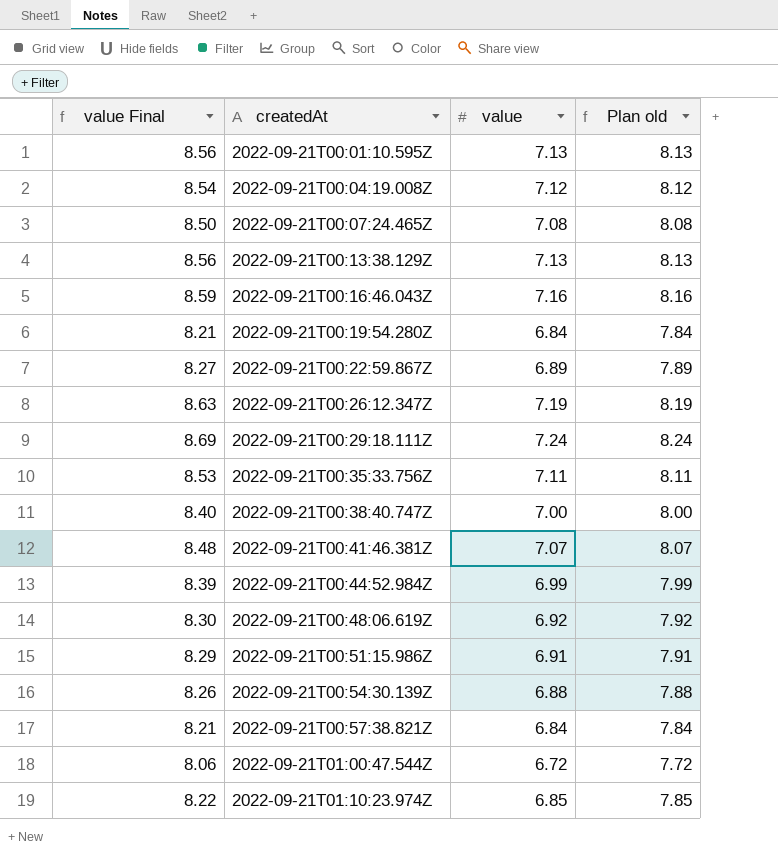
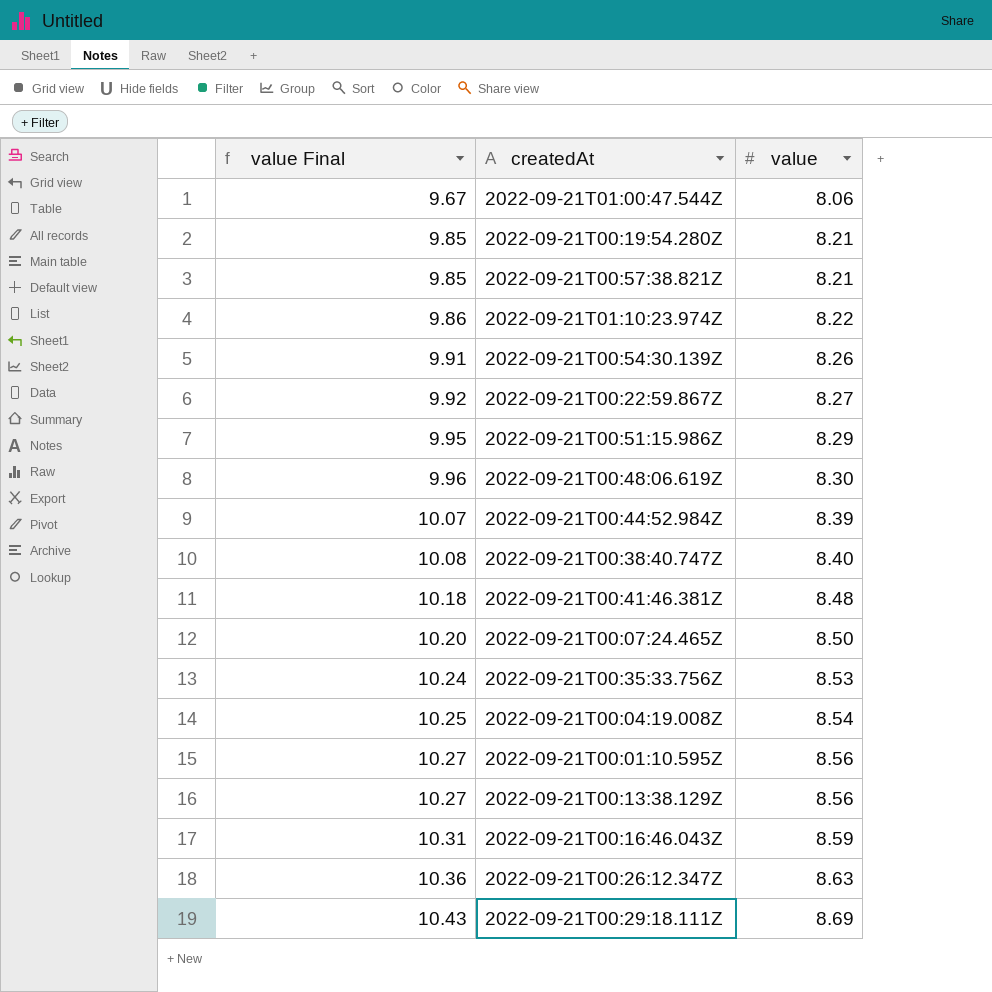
row order: createdAt ascending -> value Final ascending
column Plan old | formula: [value] + 1 -> none
2022-09-21T01:00:47.544Z | value Final: 8.06 -> 9.67
2022-09-21T01:00:47.544Z | value: 6.72 -> 8.06
2022-09-21T00:19:54.280Z | value Final: 8.21 -> 9.85
2022-09-21T00:19:54.280Z | value: 6.84 -> 8.21
2022-09-21T00:57:38.821Z | value Final: 8.21 -> 9.85
2022-09-21T00:57:38.821Z | value: 6.84 -> 8.21
2022-09-21T01:10:23.974Z | value Final: 8.22 -> 9.86
2022-09-21T01:10:23.974Z | value: 6.85 -> 8.22
2022-09-21T00:54:30.139Z | value Final: 8.26 -> 9.91
2022-09-21T00:54:30.139Z | value: 6.88 -> 8.26
2022-09-21T00:22:59.867Z | value Final: 8.27 -> 9.92
2022-09-21T00:22:59.867Z | value: 6.89 -> 8.27
2022-09-21T00:51:15.986Z | value Final: 8.29 -> 9.95
2022-09-21T00:51:15.986Z | value: 6.91 -> 8.29
2022-09-21T00:48:06.619Z | value Final: 8.30 -> 9.96
2022-09-21T00:48:06.619Z | value: 6.92 -> 8.30
2022-09-21T00:44:52.984Z | value Final: 8.39 -> 10.07
2022-09-21T00:44:52.984Z | value: 6.99 -> 8.39
2022-09-21T00:38:40.747Z | value Final: 8.40 -> 10.08
2022-09-21T00:38:40.747Z | value: 7.00 -> 8.40
2022-09-21T00:41:46.381Z | value Final: 8.48 -> 10.18
2022-09-21T00:41:46.381Z | value: 7.07 -> 8.48
2022-09-21T00:07:24.465Z | value Final: 8.50 -> 10.20
2022-09-21T00:07:24.465Z | value: 7.08 -> 8.50
2022-09-21T00:35:33.756Z | value Final: 8.53 -> 10.24
2022-09-21T00:35:33.756Z | value: 7.11 -> 8.53
2022-09-21T00:04:19.008Z | value Final: 8.54 -> 10.25
2022-09-21T00:04:19.008Z | value: 7.12 -> 8.54
2022-09-21T00:01:10.595Z | value Final: 8.56 -> 10.27
2022-09-21T00:01:10.595Z | value: 7.13 -> 8.56
2022-09-21T00:13:38.129Z | value Final: 8.56 -> 10.27
2022-09-21T00:13:38.129Z | value: 7.13 -> 8.56
2022-09-21T00:16:46.043Z | value Final: 8.59 -> 10.31
2022-09-21T00:16:46.043Z | value: 7.16 -> 8.59
2022-09-21T00:26:12.347Z | value Final: 8.63 -> 10.36
2022-09-21T00:26:12.347Z | value: 7.19 -> 8.63
2022-09-21T00:29:18.111Z | value Final: 8.69 -> 10.43
2022-09-21T00:29:18.111Z | value: 7.24 -> 8.69

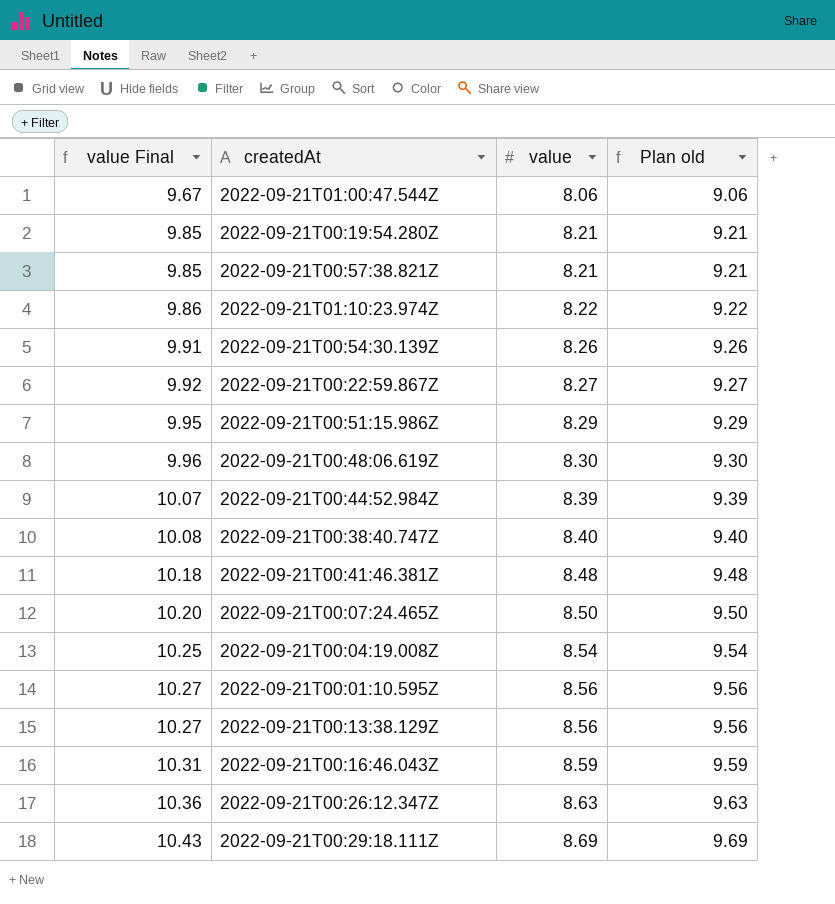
column Plan old | formula: none -> [value] + 1
row 2022-09-21T00:35:33.756Z: 10.24 | 8.53 -> none

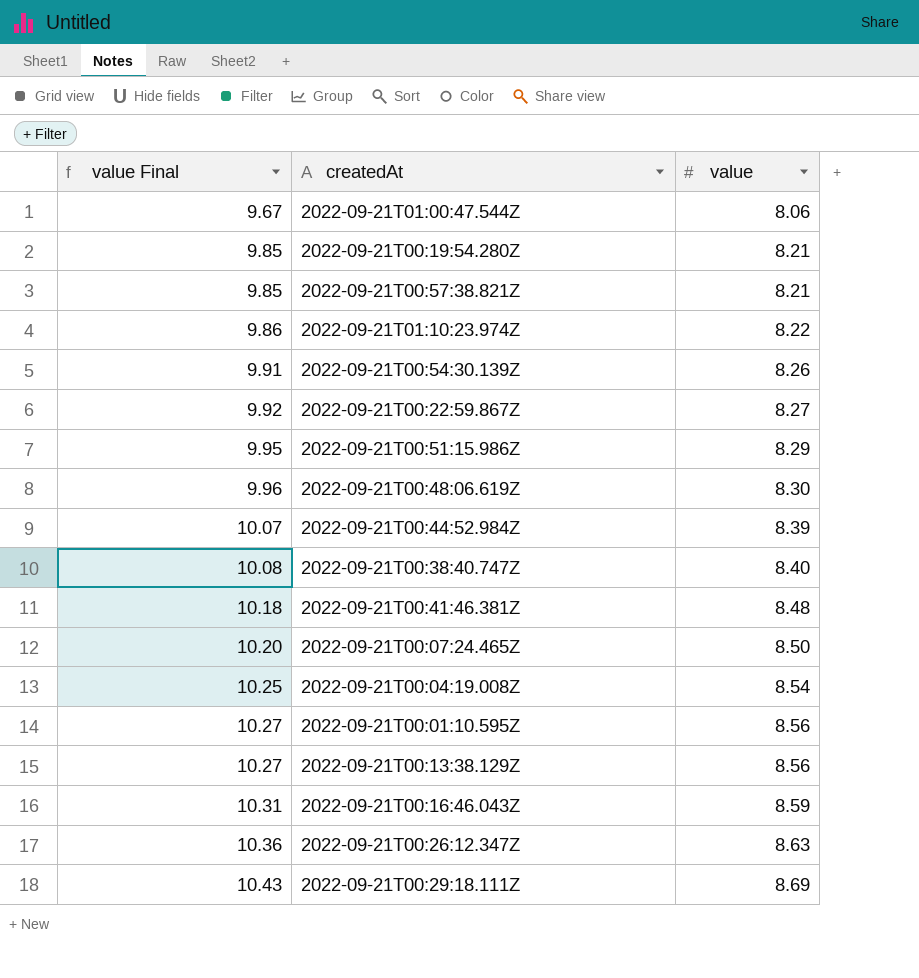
column Plan old | formula: [value] + 1 -> none

